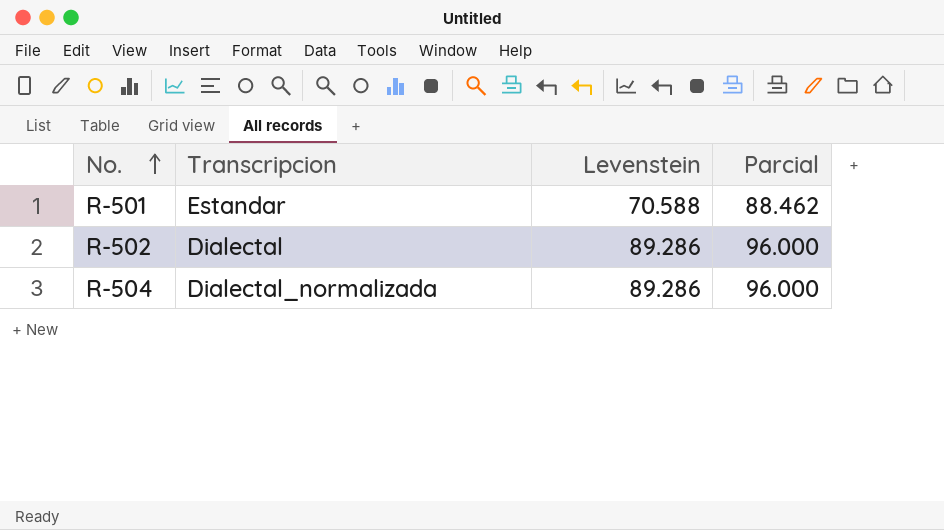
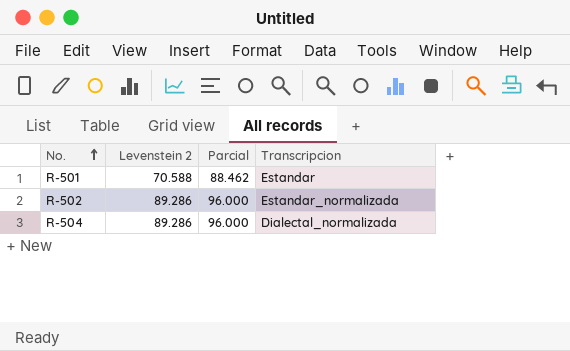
column name: Levenstein -> Levenstein 2
column Transcripcion | position: 2 -> 4
R-502 | Transcripcion: Dialectal -> Estandar_normalizada

